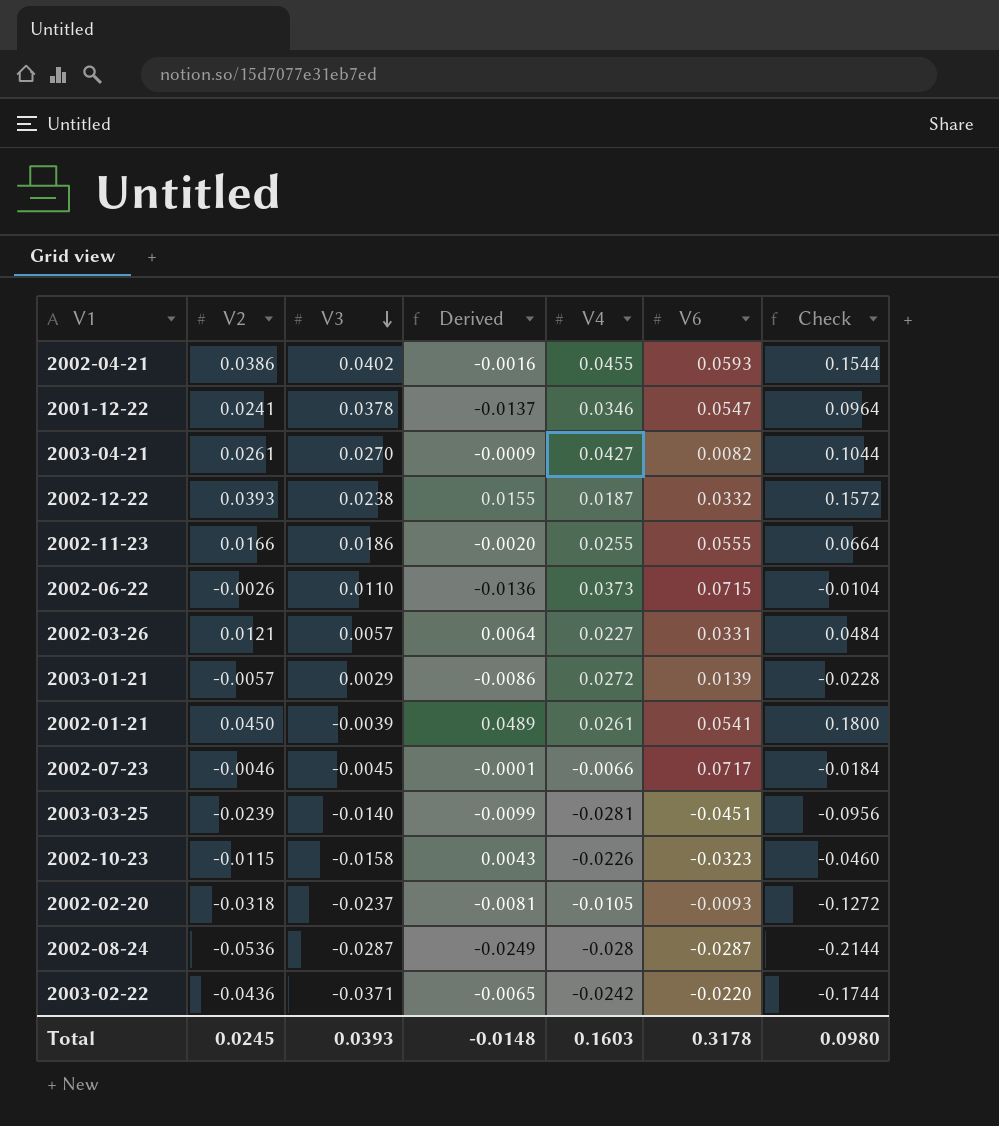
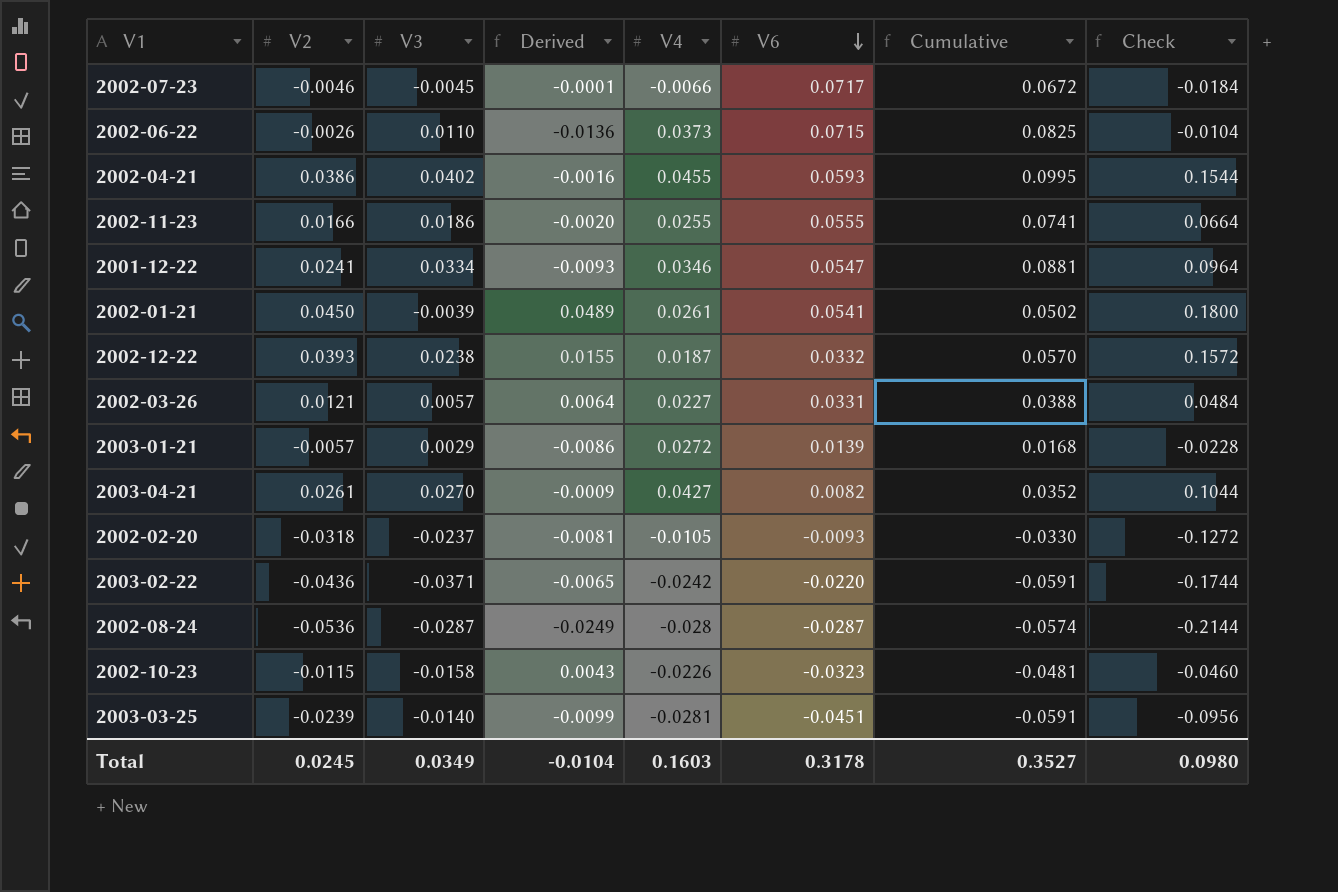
row order: V3 descending -> V6 descending
column Cumulative | formula: none -> [V3] + [V6]
2001-12-22 | V3: 0.0378 -> 0.0334
2001-12-22 | Derived: -0.0137 -> -0.0093
Total | V3: 0.0393 -> 0.0349
Total | Derived: -0.0148 -> -0.0104

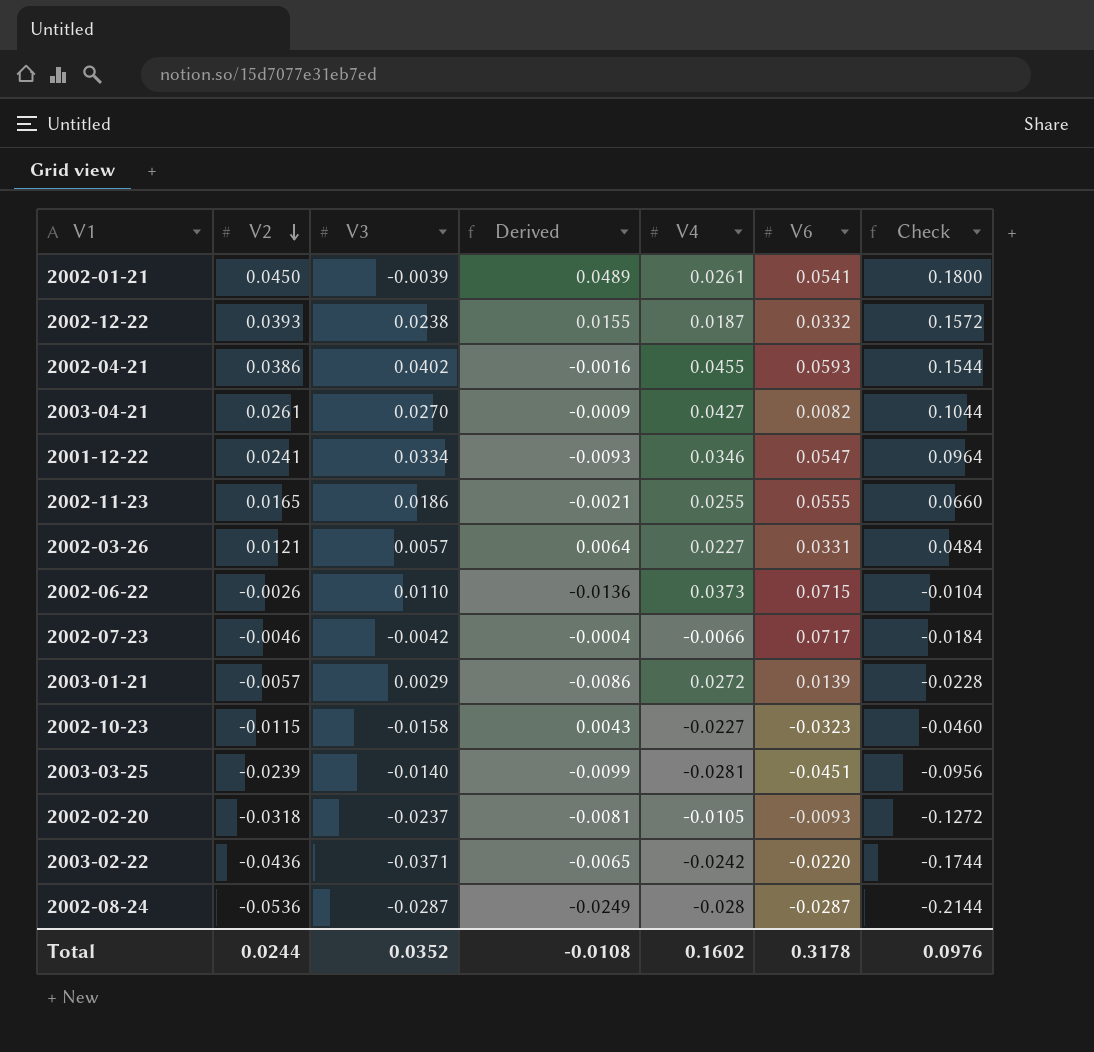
row order: V6 descending -> V2 descending
column Cumulative | formula: [V3] + [V6] -> none
2002-11-23 | V2: 0.0166 -> 0.0165
2002-11-23 | Derived: -0.0020 -> -0.0021
2002-11-23 | Check: 0.0664 -> 0.0660
2002-07-23 | V3: -0.0045 -> -0.0042
2002-07-23 | Derived: -0.0001 -> -0.0004
2002-10-23 | V4: -0.0226 -> -0.0227
Total | V2: 0.0245 -> 0.0244
Total | V3: 0.0349 -> 0.0352
Total | Derived: -0.0104 -> -0.0108
Total | V4: 0.1603 -> 0.1602
Total | Check: 0.0980 -> 0.0976

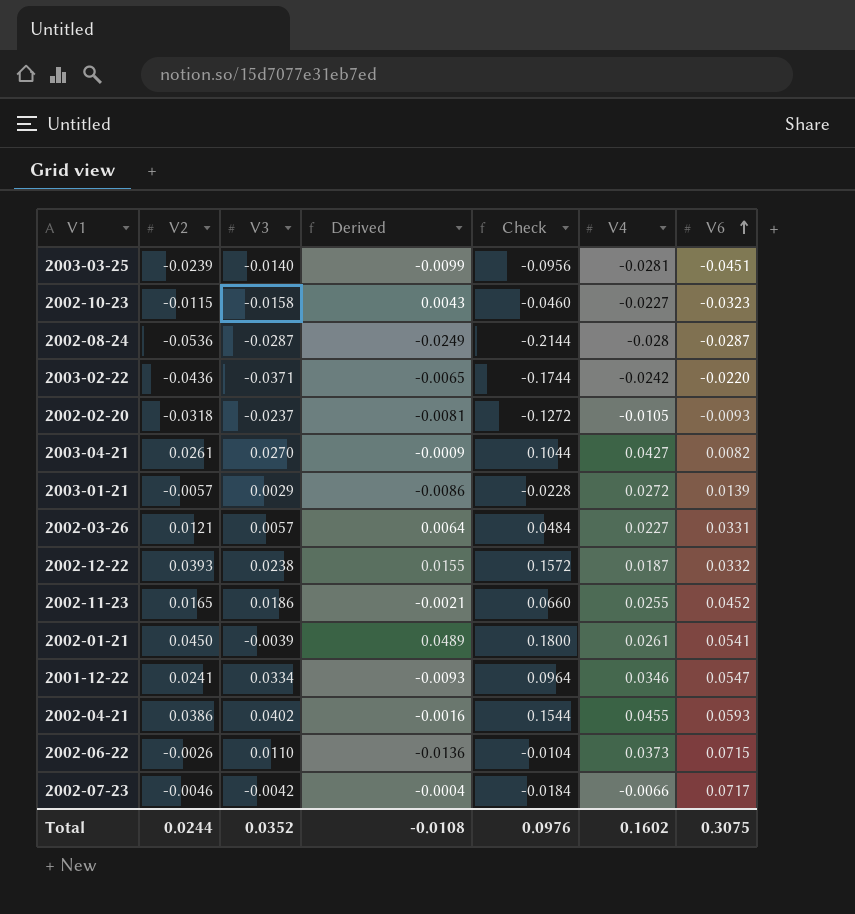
row order: V2 descending -> V6 ascending
column Check | position: 7 -> 5
2002-11-23 | V6: 0.0555 -> 0.0452
Total | V6: 0.3178 -> 0.3075

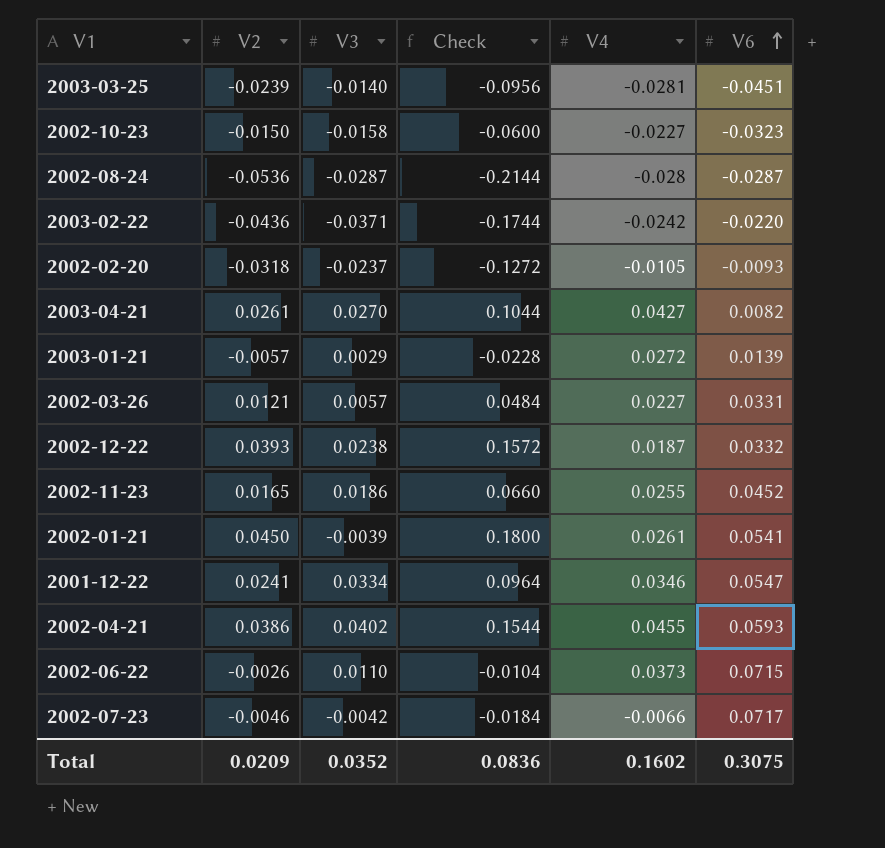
column Derived | formula: [V2] - [V3] -> none
2002-10-23 | V2: -0.0115 -> -0.0150
2002-10-23 | Check: -0.0460 -> -0.0600
Total | V2: 0.0244 -> 0.0209
Total | Check: 0.0976 -> 0.0836

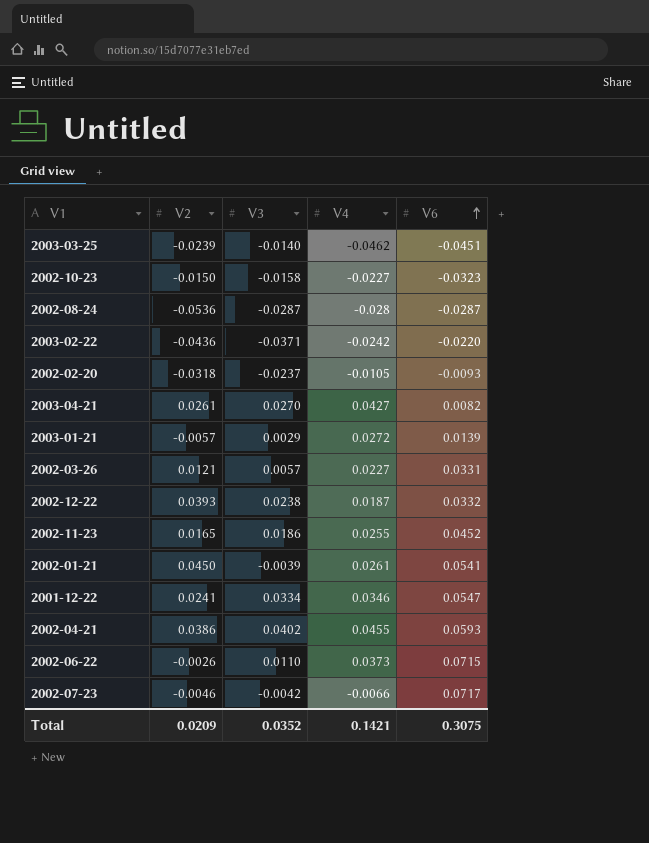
column Check | formula: [V2] * 4 -> none
2003-03-25 | V4: -0.0281 -> -0.0462
Total | V4: 0.1602 -> 0.1421

